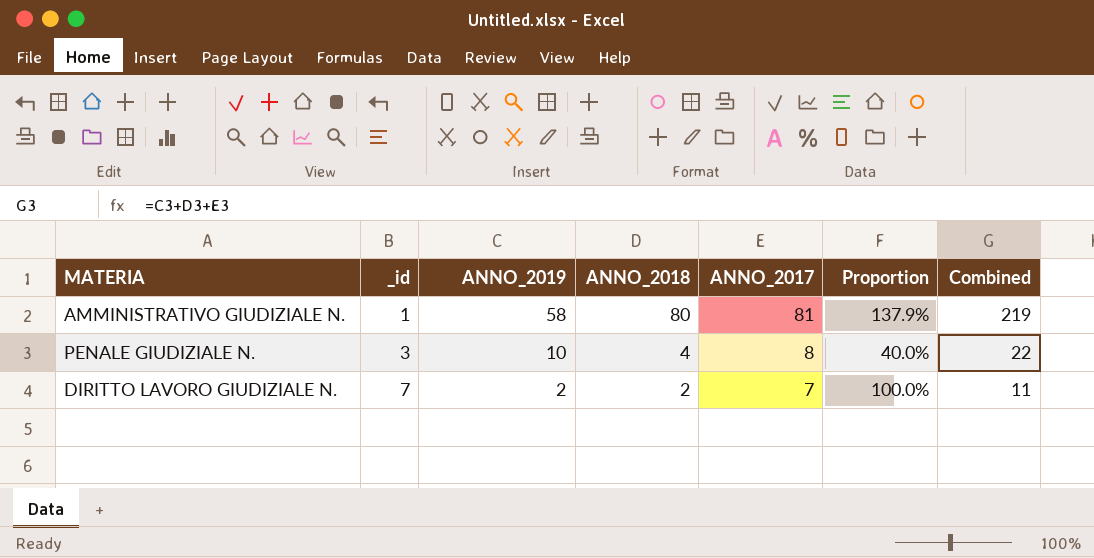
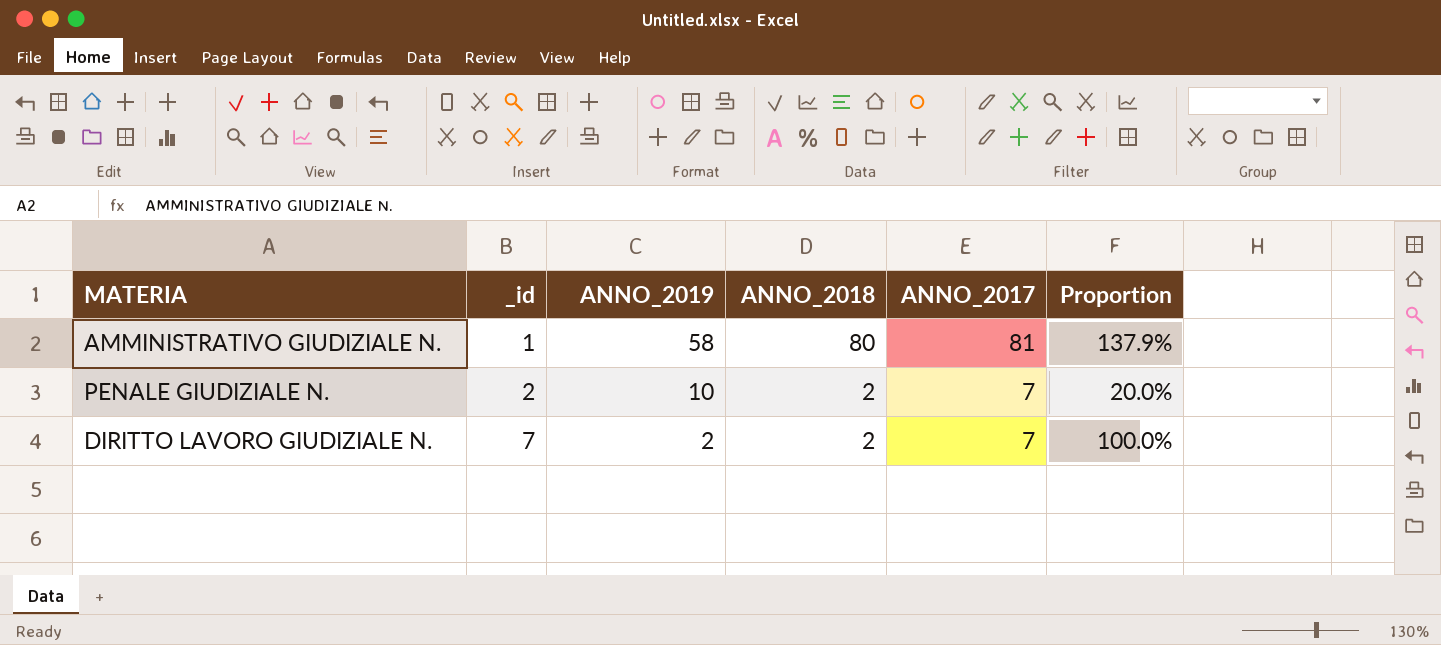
column Combined | formula: [ANNO_2019] + [ANNO_2018] + [ANNO_2017] -> none
PENALE GIUDIZIALE N. | _id: 3 -> 2
PENALE GIUDIZIALE N. | ANNO_2018: 4 -> 2
PENALE GIUDIZIALE N. | ANNO_2017: 8 -> 7
PENALE GIUDIZIALE N. | Proportion: 40.0% -> 20.0%

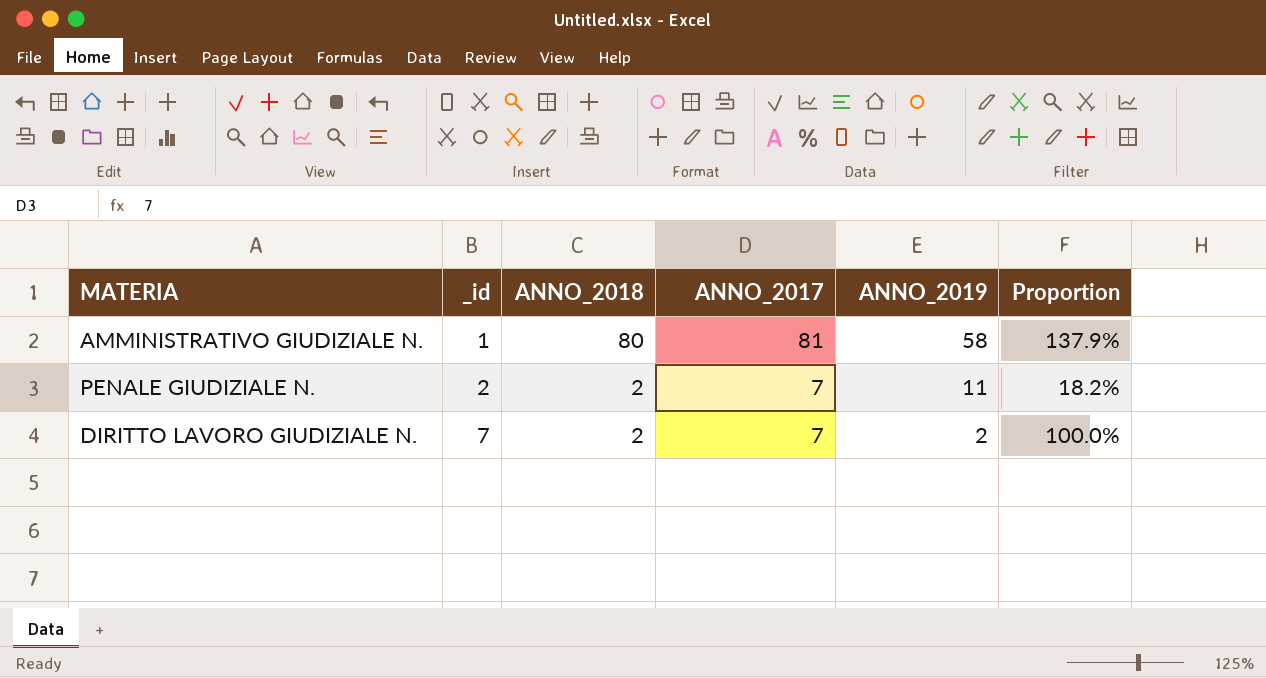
column ANNO_2019 | position: 3 -> 5
PENALE GIUDIZIALE N. | ANNO_2019: 10 -> 11
PENALE GIUDIZIALE N. | Proportion: 20.0% -> 18.2%

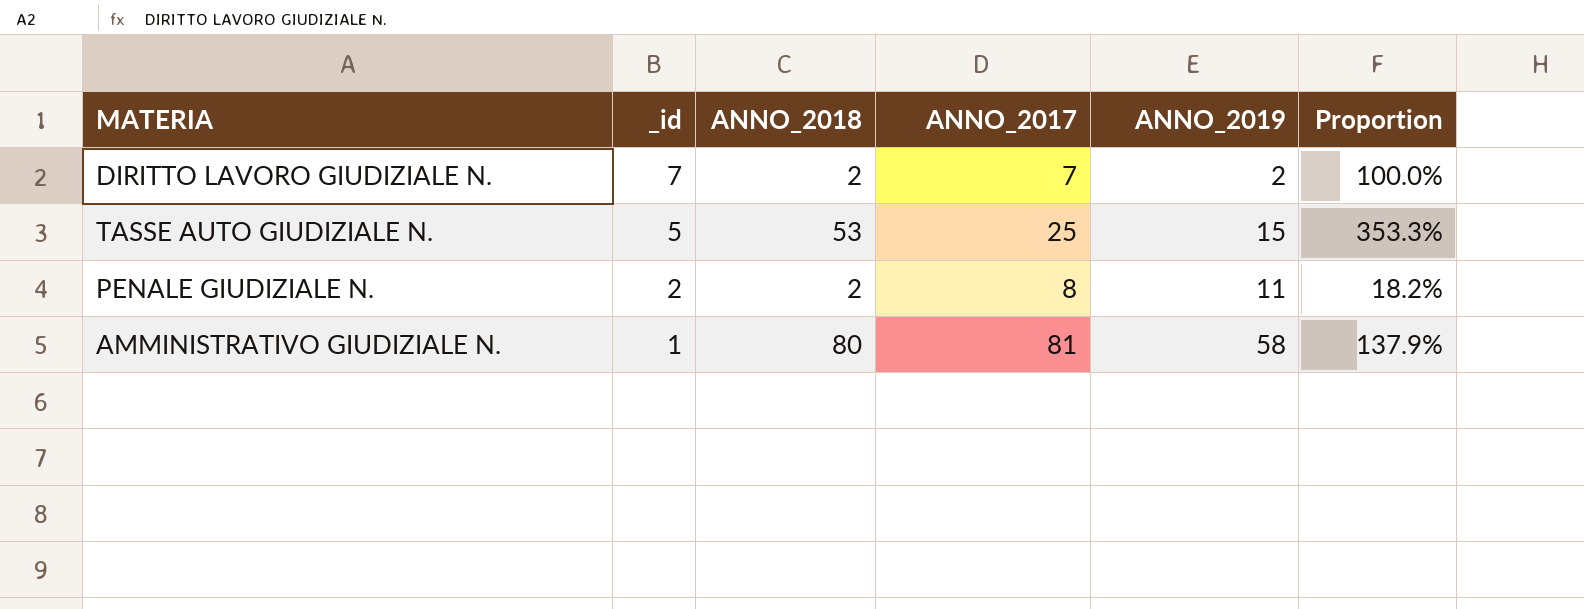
row order: _id ascending -> _id descending
row TASSE AUTO GIUDIZIALE N.: none -> 5 | 53 | 25 | 15 | 353.3%
PENALE GIUDIZIALE N. | ANNO_2017: 7 -> 8

